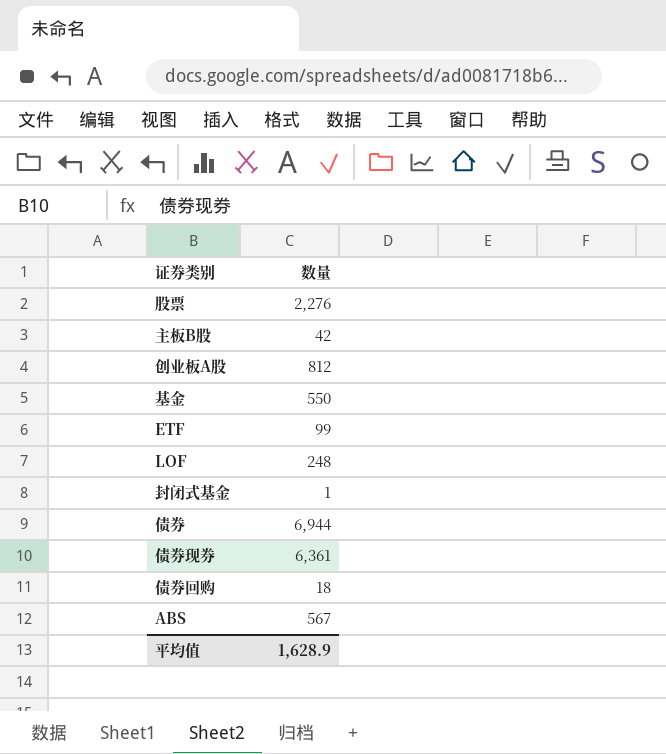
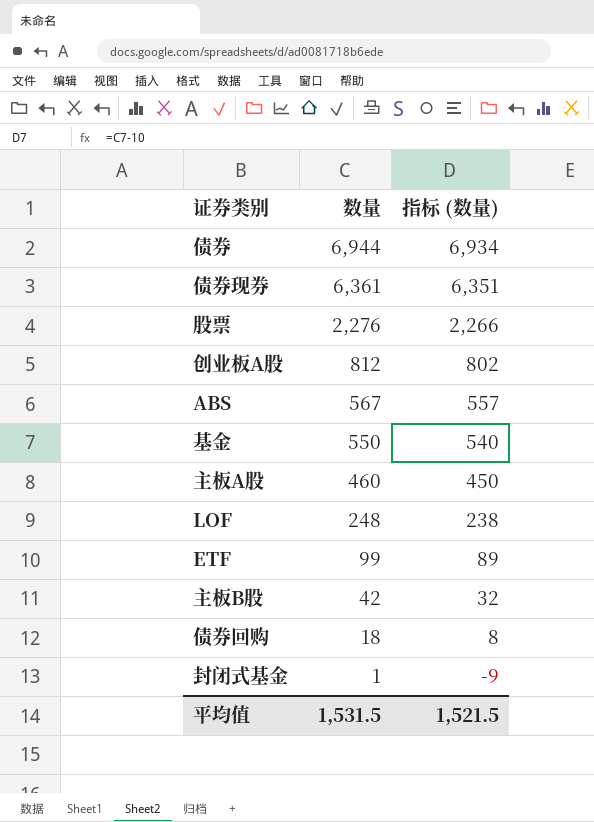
row order: none -> 数量 descending
column 指标 (数量) | formula: none -> [数量] - 10
row 主板A股: none -> 460 | 450
平均值 | 数量: 1,628.9 -> 1,531.5

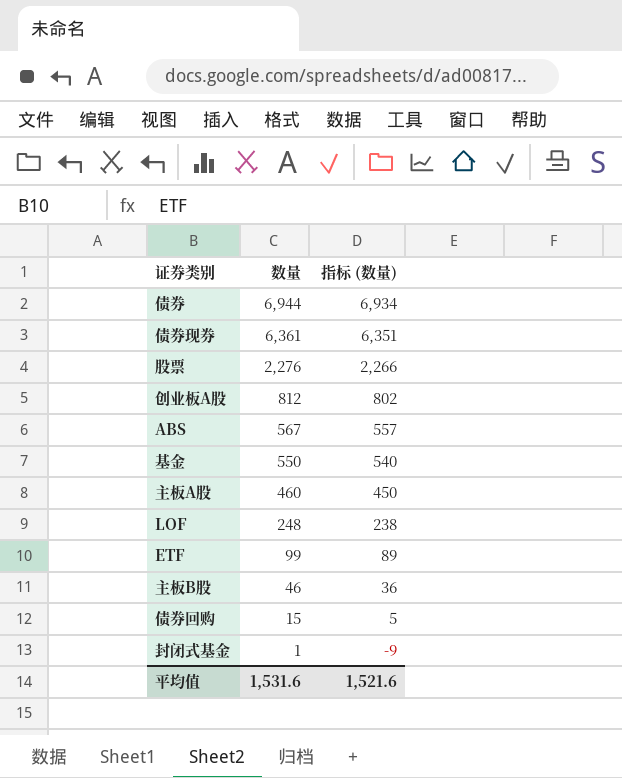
主板B股 | 数量: 42 -> 46
主板B股 | 指标 (数量): 32 -> 36
债券回购 | 数量: 18 -> 15
债券回购 | 指标 (数量): 8 -> 5
平均值 | 数量: 1,531.5 -> 1,531.6
平均值 | 指标 (数量): 1,521.5 -> 1,521.6

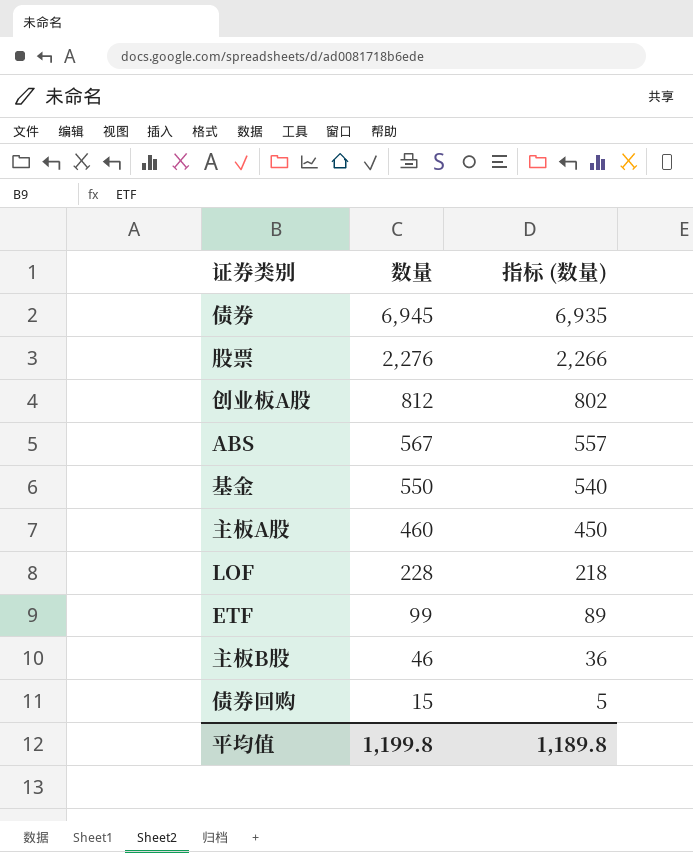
row 债券现券: 6,361 | 6,351 -> none
row 封闭式基金: 1 | -9 -> none
债券 | 数量: 6,944 -> 6,945
债券 | 指标 (数量): 6,934 -> 6,935
LOF | 数量: 248 -> 228
LOF | 指标 (数量): 238 -> 218
平均值 | 数量: 1,531.6 -> 1,199.8
平均值 | 指标 (数量): 1,521.6 -> 1,189.8

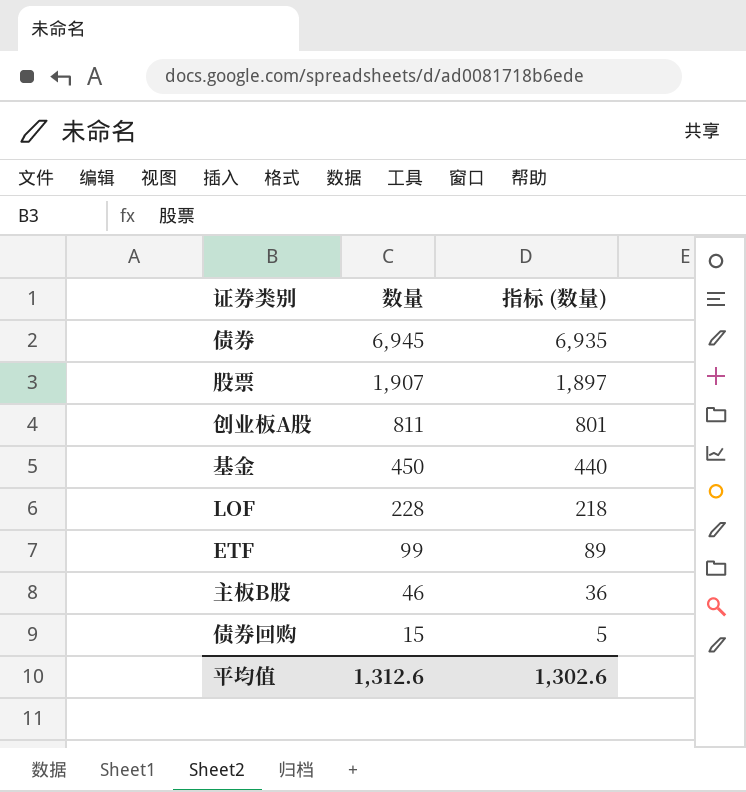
row ABS: 567 | 557 -> none
row 主板A股: 460 | 450 -> none
股票 | 数量: 2,276 -> 1,907
股票 | 指标 (数量): 2,266 -> 1,897
创业板A股 | 数量: 812 -> 811
创业板A股 | 指标 (数量): 802 -> 801
基金 | 数量: 550 -> 450
基金 | 指标 (数量): 540 -> 440
平均值 | 数量: 1,199.8 -> 1,312.6
平均值 | 指标 (数量): 1,189.8 -> 1,302.6

